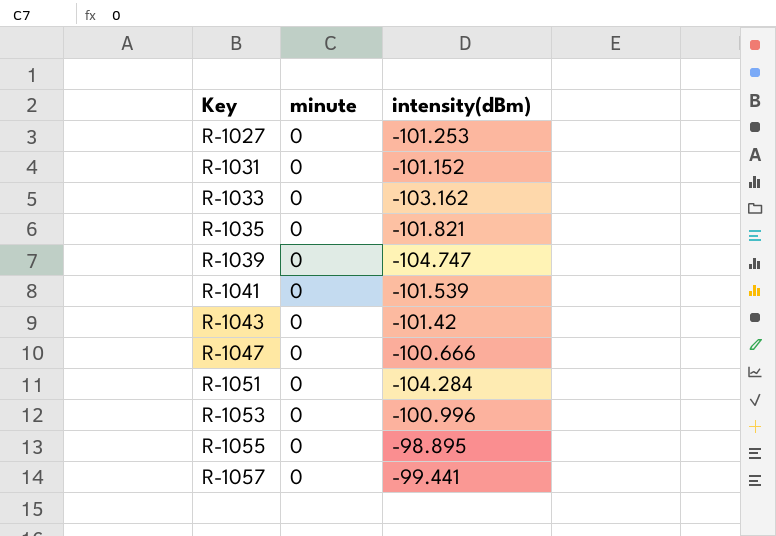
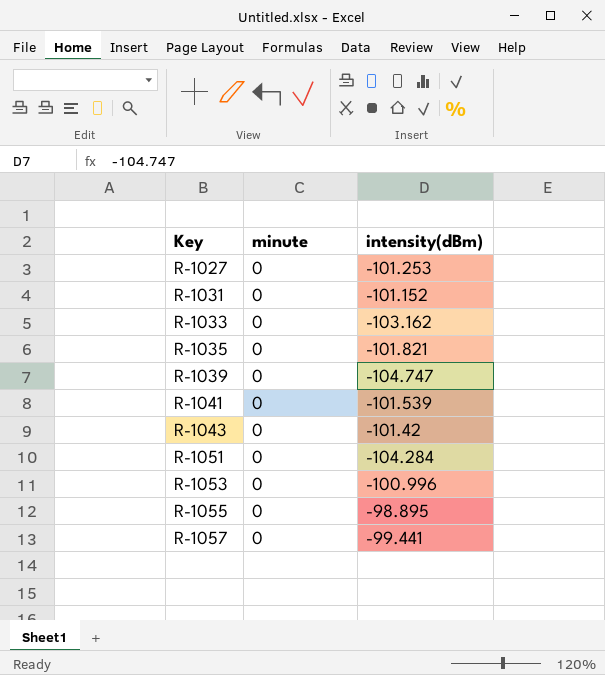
row R-1047: 0 | -100.666 -> none

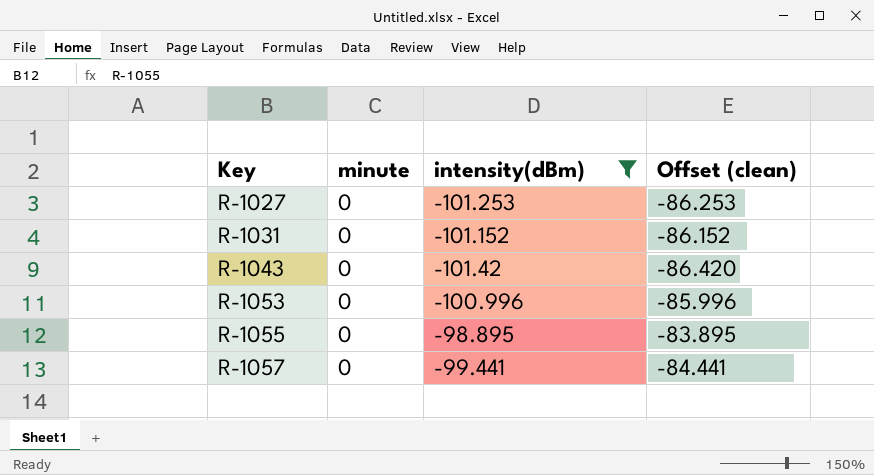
filter: none -> intensity(dBm) >= -101.42
column Offset (clean) | formula: none -> [intensity(dBm)] + 15

